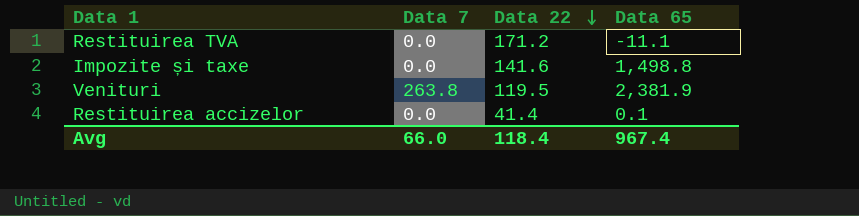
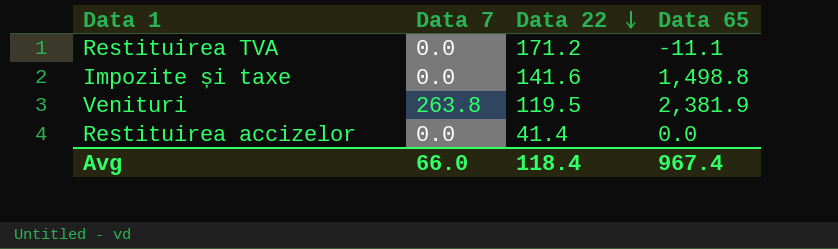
Restituirea accizelor | Data 65: 0.1 -> 0.0

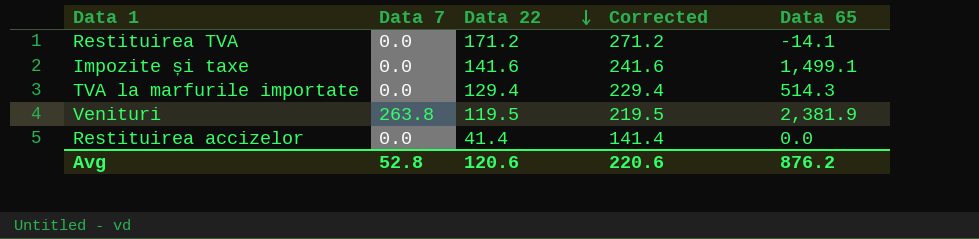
column Corrected | formula: none -> [Data 22] + 100
Restituirea TVA | Data 65: -11.1 -> -14.1
Impozite și taxe | Data 65: 1,498.8 -> 1,499.1
row TVA la marfurile importate: none -> 0.0 | 129.4 | 229.4 | 514.3
Avg | Data 7: 66.0 -> 52.8
Avg | Data 22: 118.4 -> 120.6
Avg | Data 65: 967.4 -> 876.2

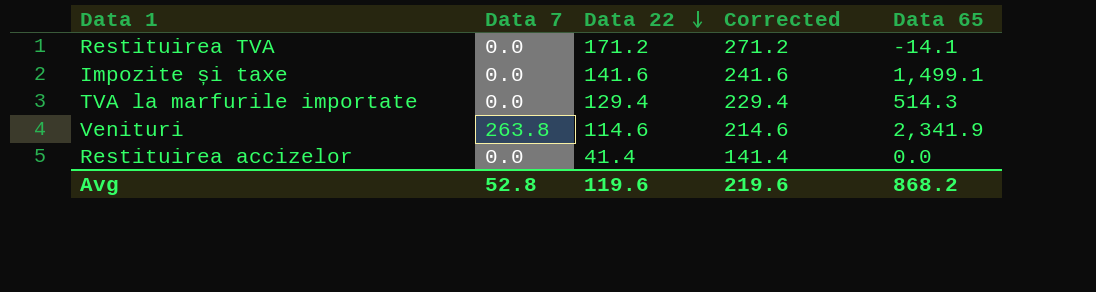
Venituri | Data 22: 119.5 -> 114.6
Venituri | Corrected: 219.5 -> 214.6
Venituri | Data 65: 2,381.9 -> 2,341.9
Avg | Data 22: 120.6 -> 119.6
Avg | Corrected: 220.6 -> 219.6
Avg | Data 65: 876.2 -> 868.2

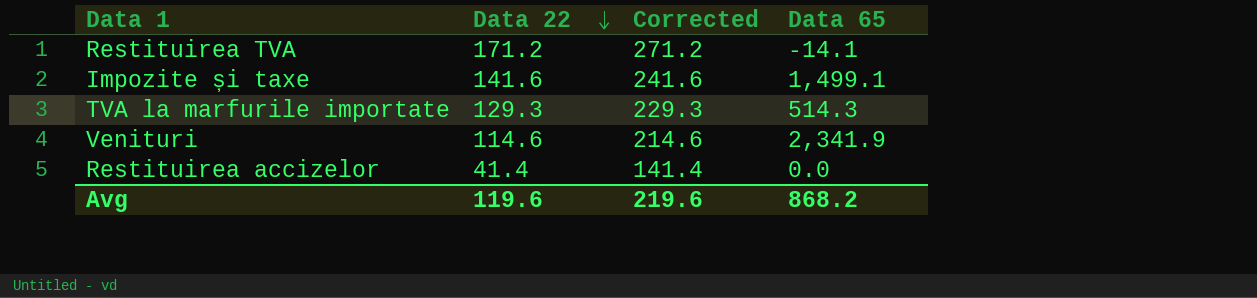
column Data 7 | position: 2 -> none
TVA la marfurile importate | Data 22: 129.4 -> 129.3
TVA la marfurile importate | Corrected: 229.4 -> 229.3

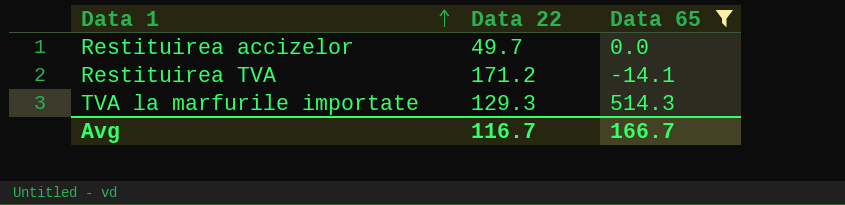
filter: none -> Data 65 <= 514.3
row order: Data 22 descending -> Data 1 ascending
column Corrected | formula: [Data 22] + 100 -> none
Restituirea accizelor | Data 22: 41.4 -> 49.7
Avg | Data 22: 119.6 -> 116.7
Avg | Data 65: 868.2 -> 166.7

